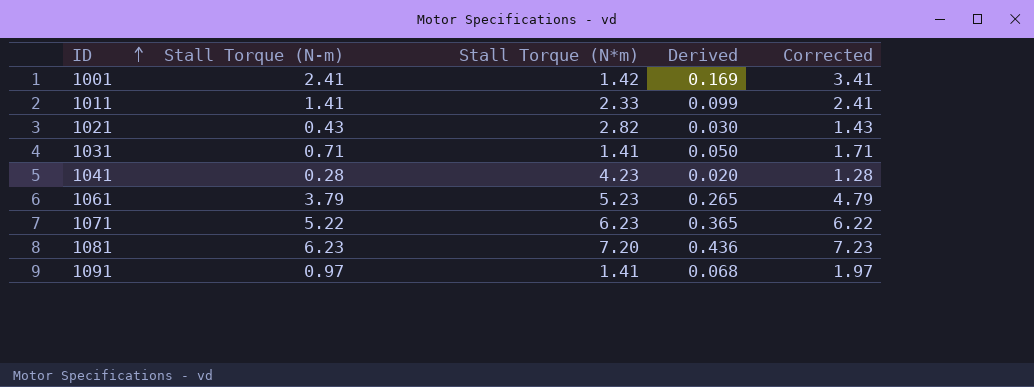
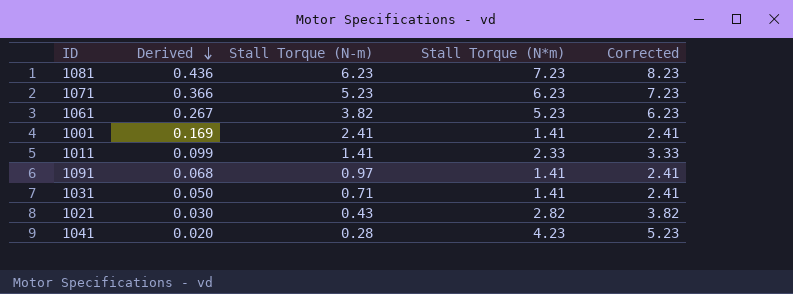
row order: ID ascending -> Derived descending
column Derived | position: 4 -> 2
column Corrected | formula: [Stall Torque (N-m)] + 1 -> [Stall Torque (N*m)] + 1
1081 | Stall Torque (N*m): 7.20 -> 7.23
1071 | Derived: 0.365 -> 0.366
1071 | Stall Torque (N-m): 5.22 -> 5.23
1061 | Derived: 0.265 -> 0.267
1061 | Stall Torque (N-m): 3.79 -> 3.82
1001 | Stall Torque (N*m): 1.42 -> 1.41

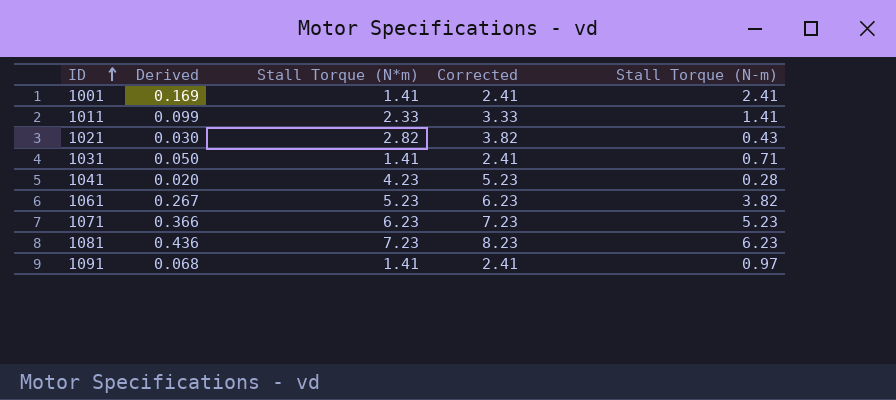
row order: Derived descending -> ID ascending
column Stall Torque (N-m) | position: 3 -> 5

